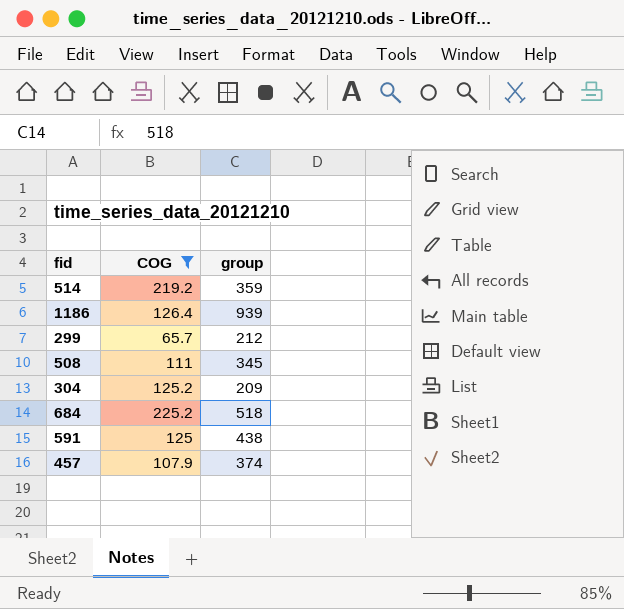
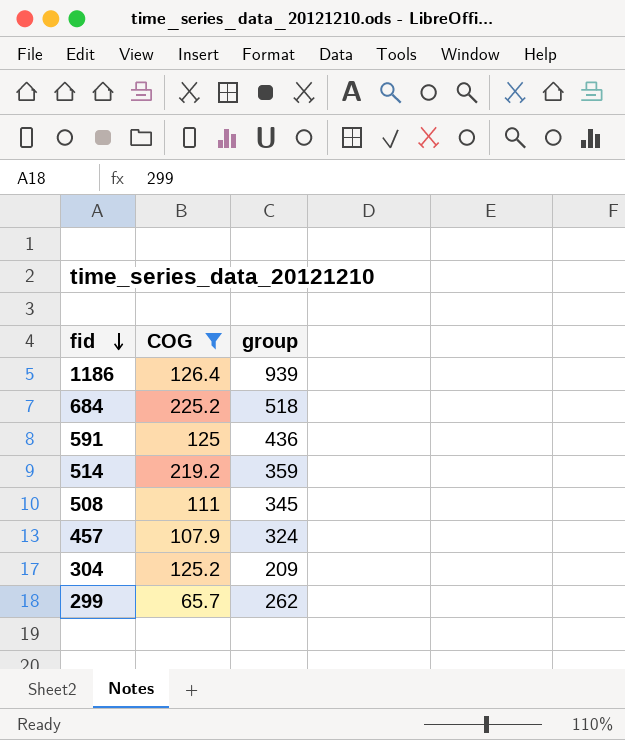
row order: none -> fid descending
591 | group: 438 -> 436
457 | group: 374 -> 324
299 | group: 212 -> 262

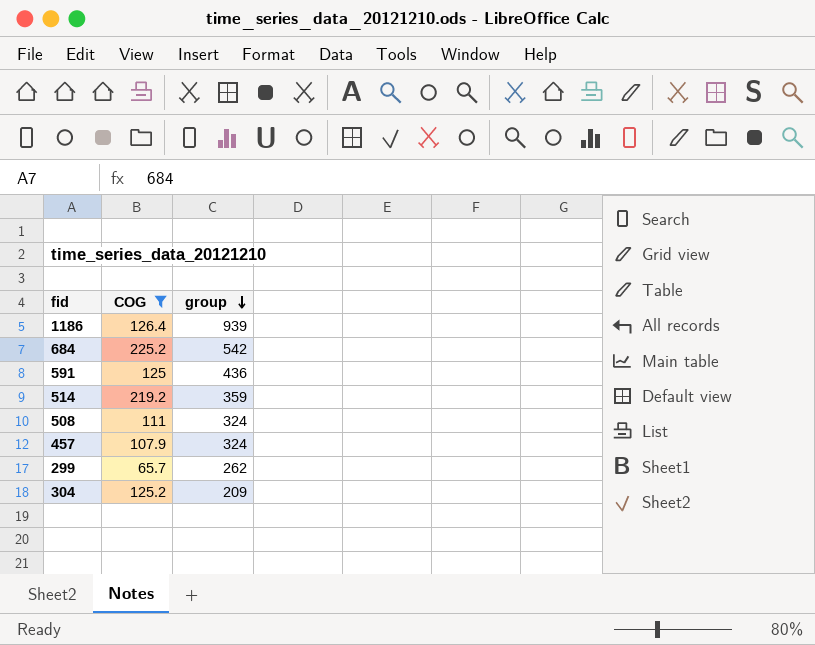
row order: fid descending -> group descending
684 | group: 518 -> 542
508 | group: 345 -> 324

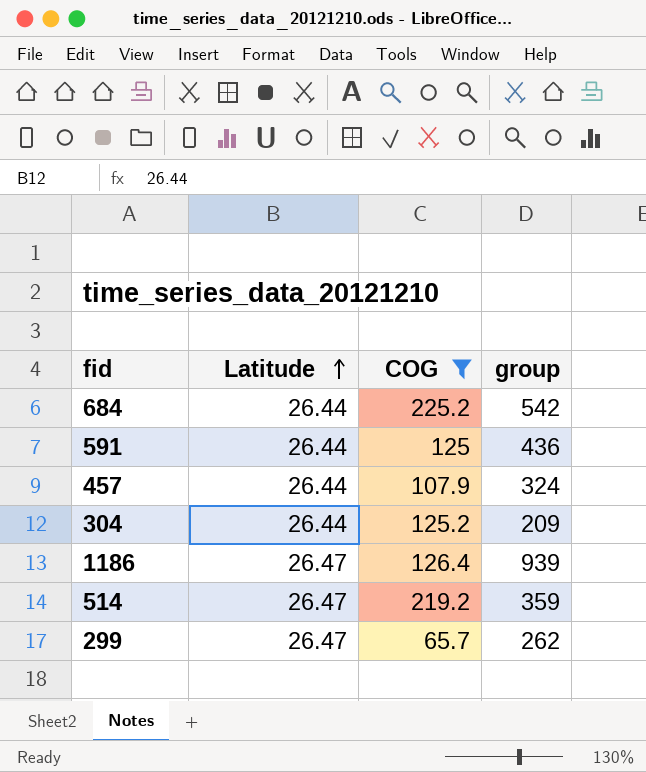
row order: group descending -> Latitude ascending
column Latitude | position: none -> 2
row 508: 111 | 324 -> none

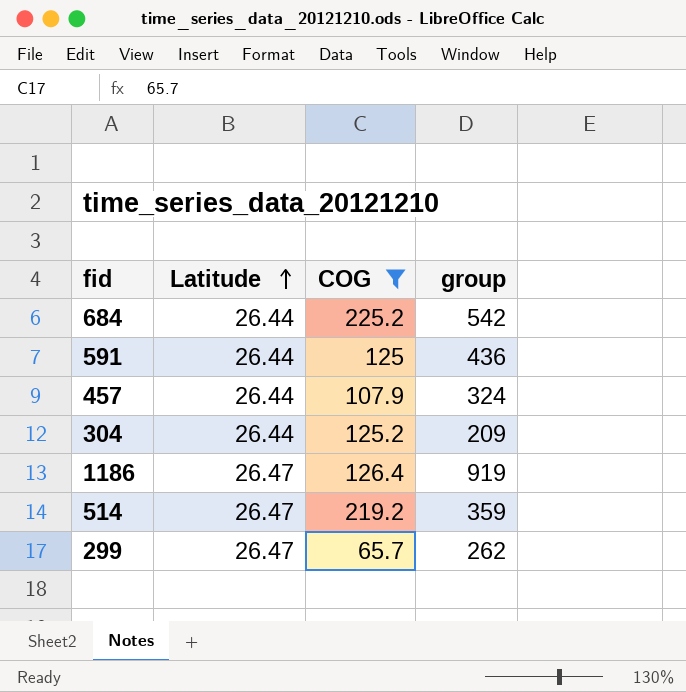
1186 | group: 939 -> 919

